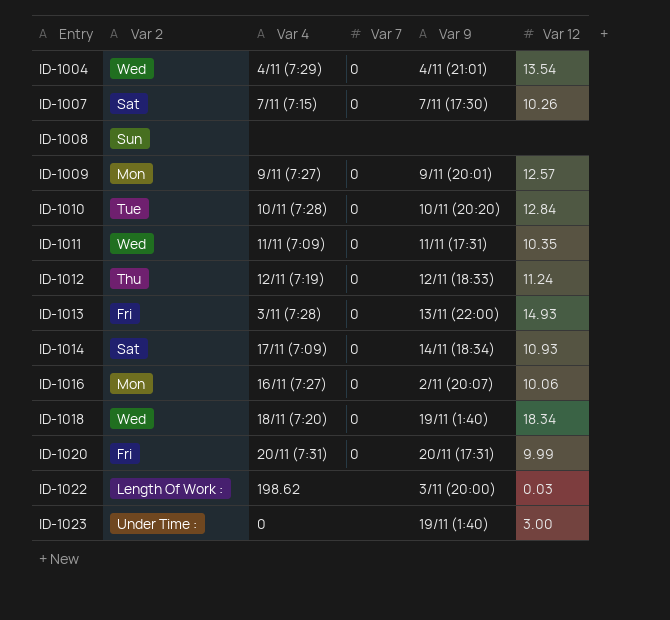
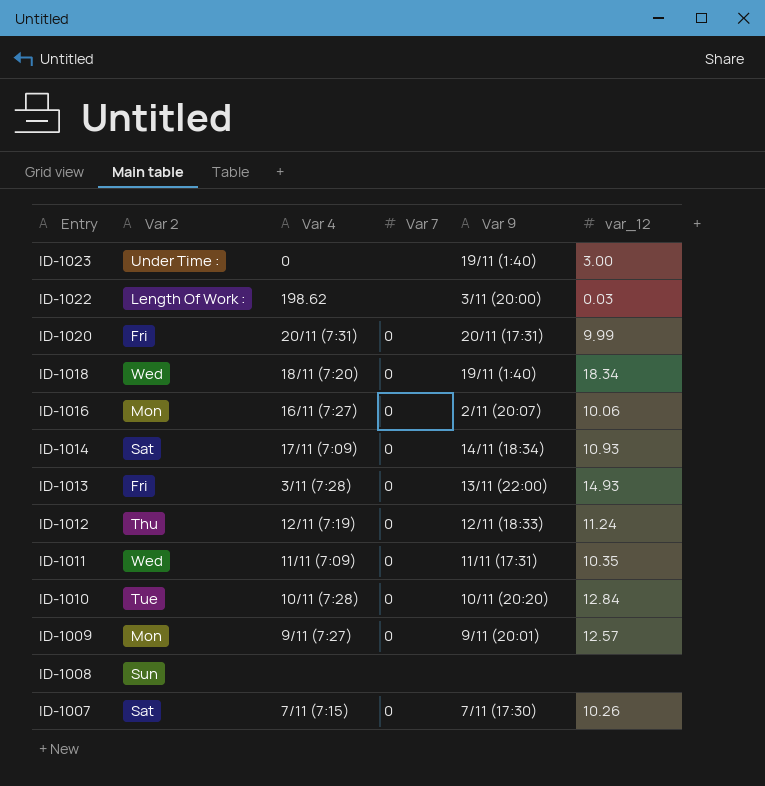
row order: Entry ascending -> Entry descending
column name: Var 12 -> var_12
row ID-1004: Wed | 4/11 (7:29) | 0 | 4/11 (21:01) | 13.54 -> none

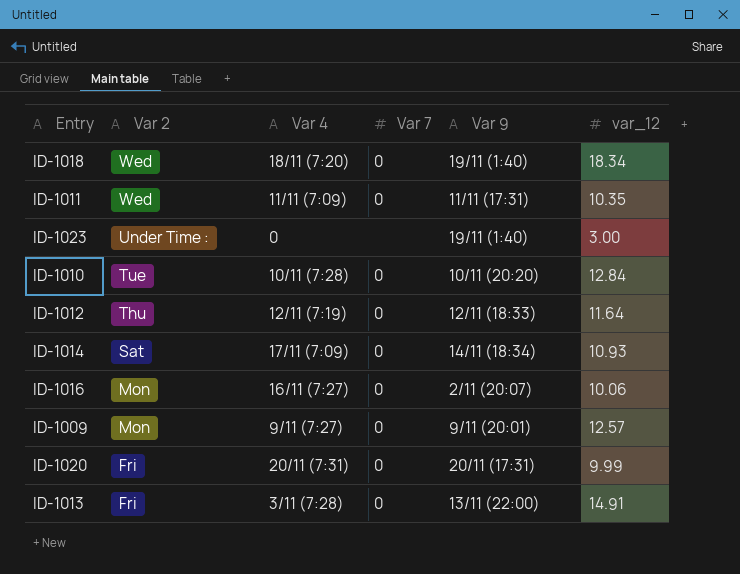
row order: Entry descending -> Var 2 descending
row ID-1022: Length Of Work : | 198.62 | none | 3/11 (20:00) | 0.03 -> none
row ID-1008: Sun | none | none | none | none -> none
row ID-1007: Sat | 7/11 (7:15) | 0 | 7/11 (17:30) | 10.26 -> none
ID-1012 | var_12: 11.24 -> 11.64
ID-1013 | var_12: 14.93 -> 14.91

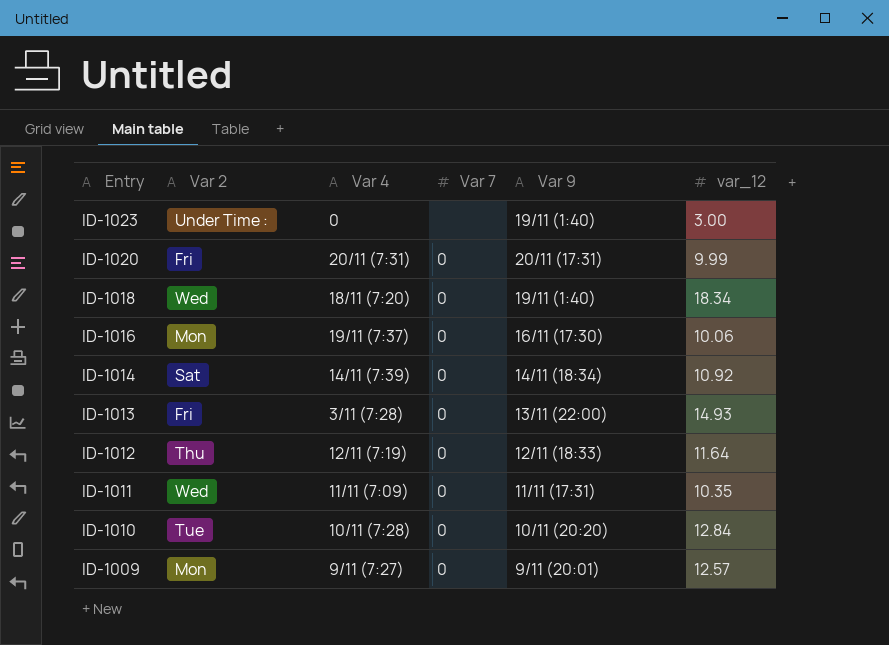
row order: Var 2 descending -> Entry descending
ID-1016 | Var 4: 16/11 (7:27) -> 19/11 (7:37)
ID-1016 | Var 9: 2/11 (20:07) -> 16/11 (17:30)
ID-1014 | Var 4: 17/11 (7:09) -> 14/11 (7:39)
ID-1014 | var_12: 10.93 -> 10.92
ID-1013 | var_12: 14.91 -> 14.93

